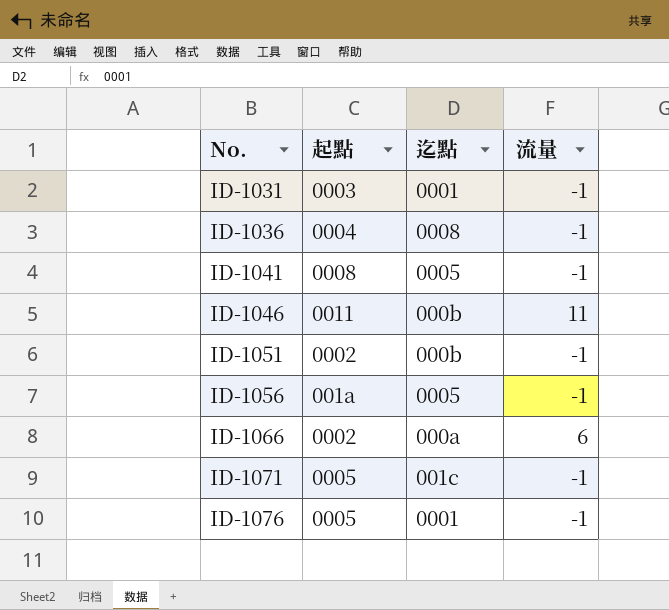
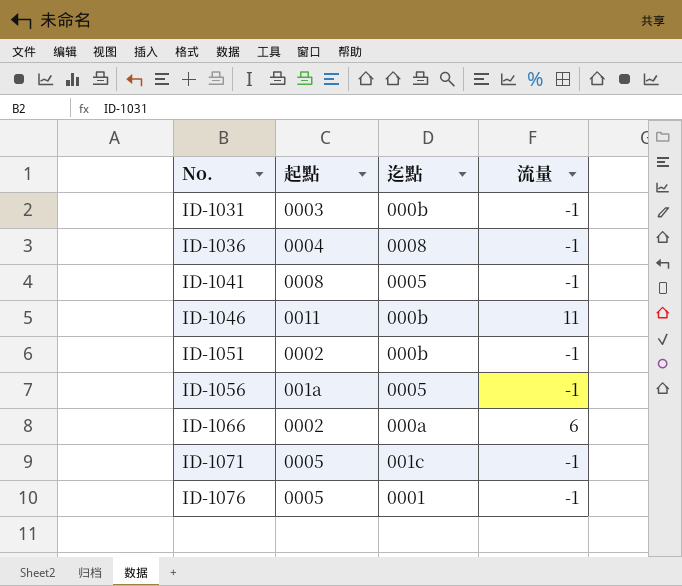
ID-1031 | 迄點: 0001 -> 000b

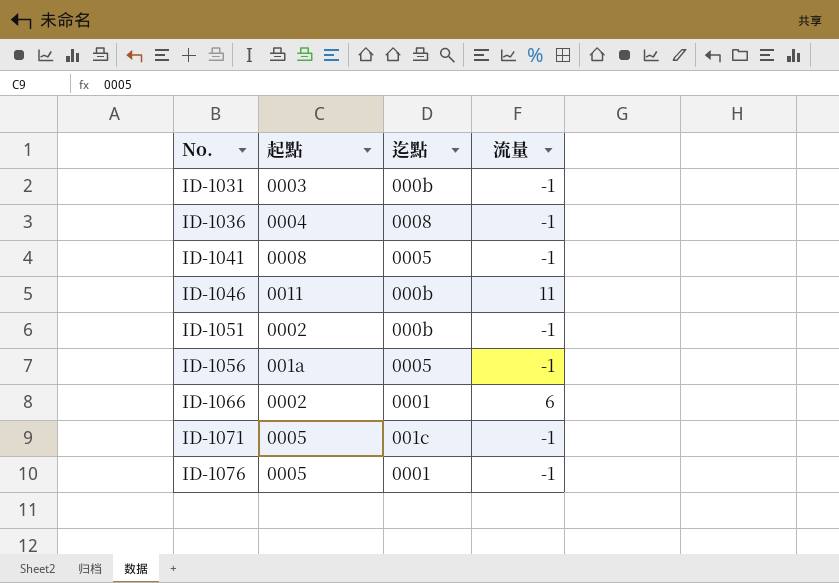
ID-1066 | 迄點: 000a -> 0001

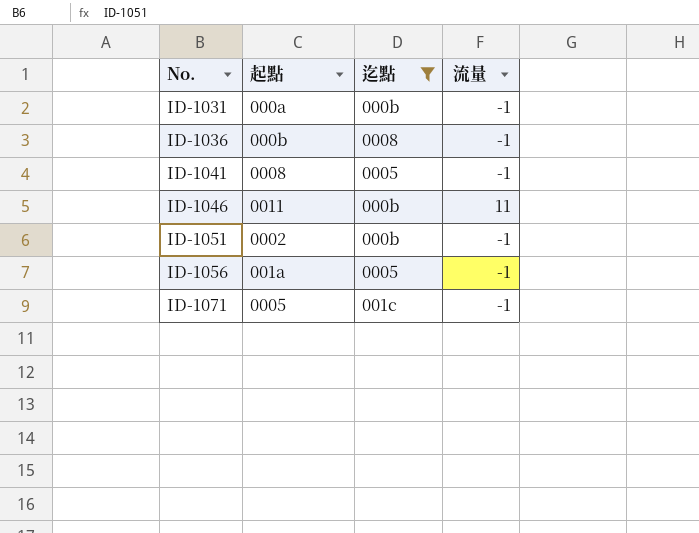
filter: none -> 迄點 != 0001
ID-1031 | 起點: 0003 -> 000a
ID-1036 | 起點: 0004 -> 000b

